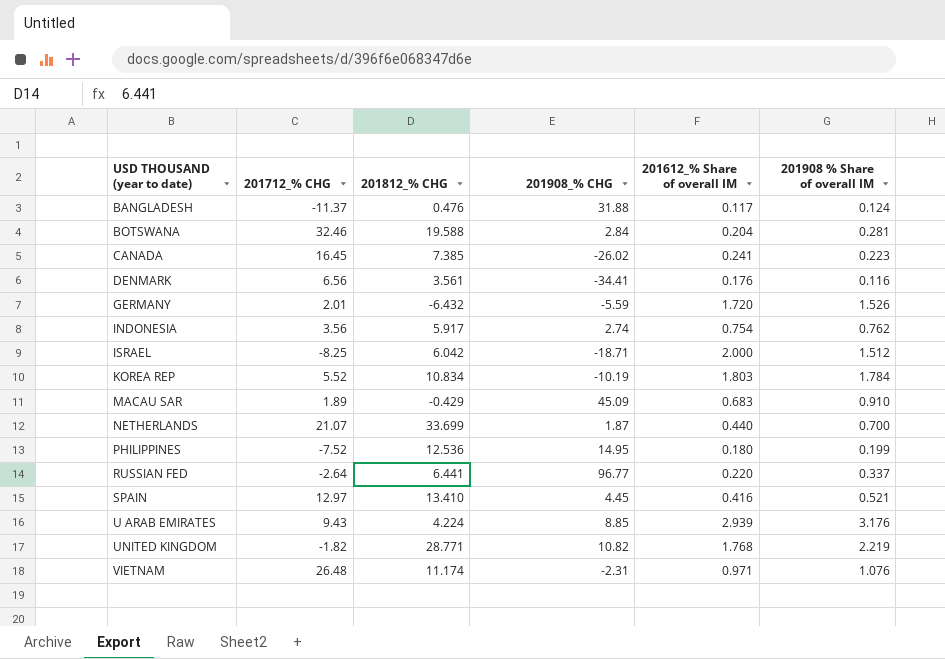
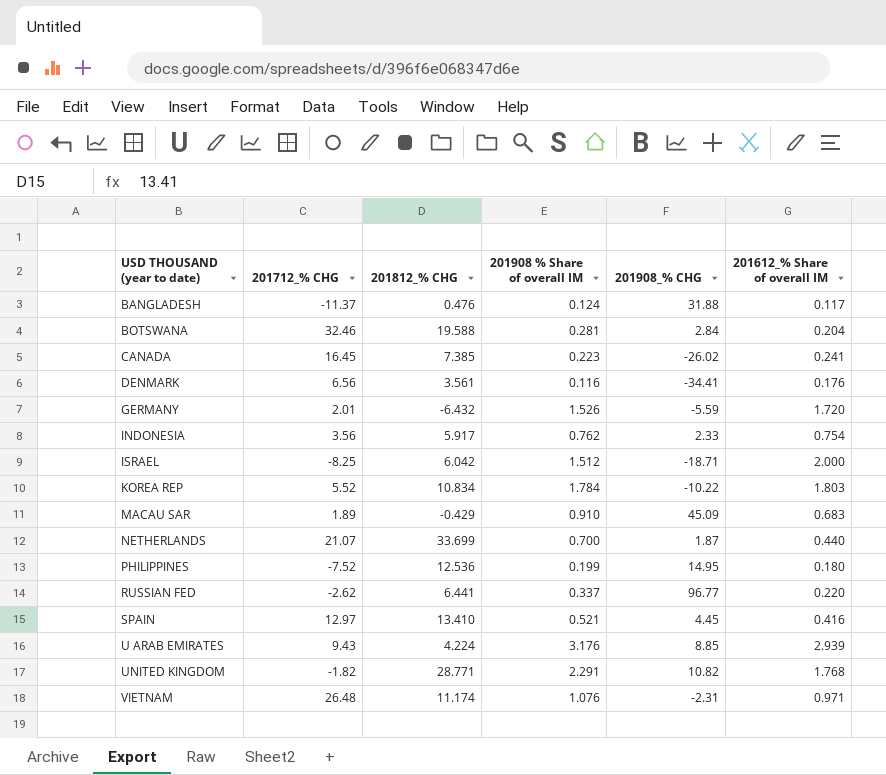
column 201908 % Share of overall IM | position: 6 -> 4
INDONESIA | 201908_% CHG: 2.74 -> 2.33
KOREA REP | 201908_% CHG: -10.19 -> -10.22
RUSSIAN FED | 201712_% CHG: -2.64 -> -2.62
UNITED KINGDOM | 201908 % Share of overall IM: 2.219 -> 2.291

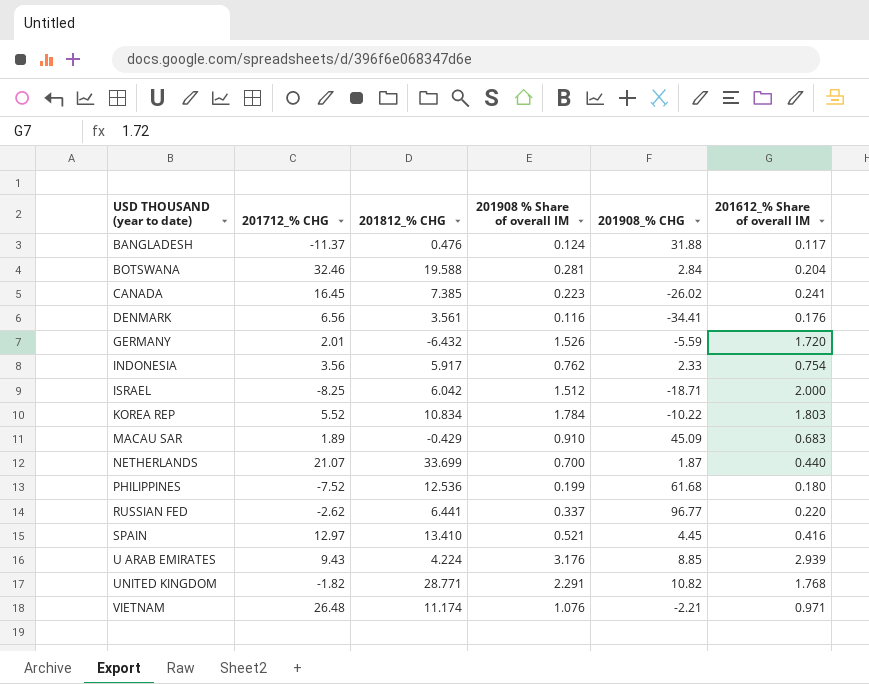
PHILIPPINES | 201908_% CHG: 14.95 -> 61.68
VIETNAM | 201908_% CHG: -2.31 -> -2.21

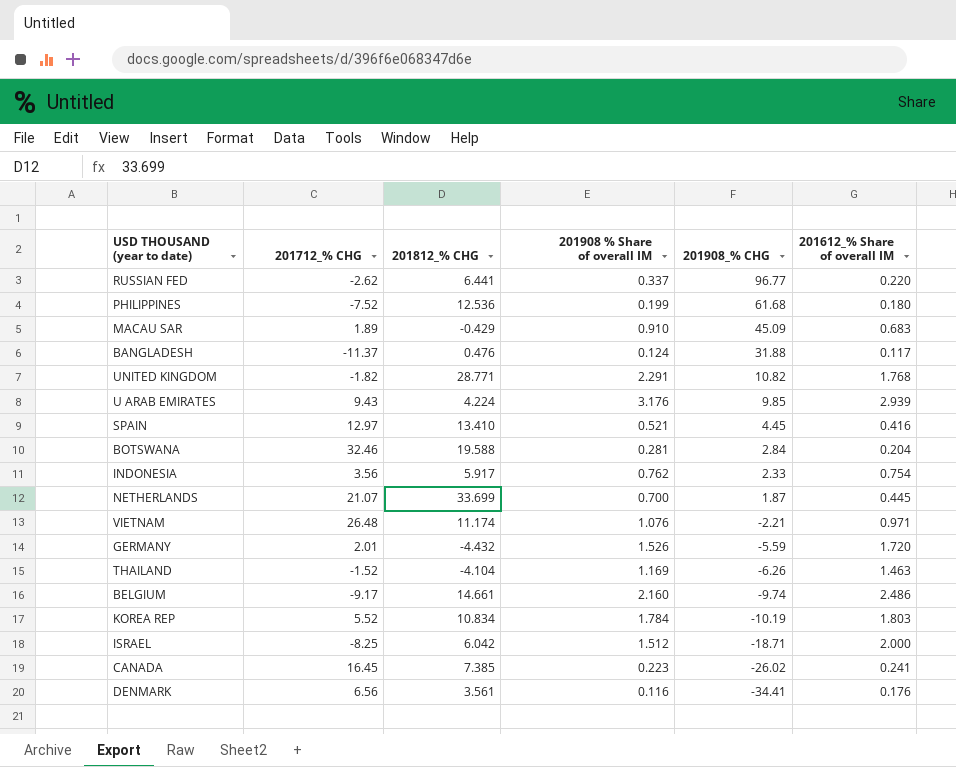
row order: USD THOUSAND (year to date) ascending -> 201908_% CHG descending
U ARAB EMIRATES | 201908_% CHG: 8.85 -> 9.85
NETHERLANDS | 201612_% Share of overall IM: 0.440 -> 0.445
GERMANY | 201812_% CHG: -6.432 -> -4.432
row THAILAND: none -> -1.52 | -4.104 | 1.169 | -6.26 | 1.463
row BELGIUM: none -> -9.17 | 14.661 | 2.160 | -9.74 | 2.486
KOREA REP | 201908_% CHG: -10.22 -> -10.19

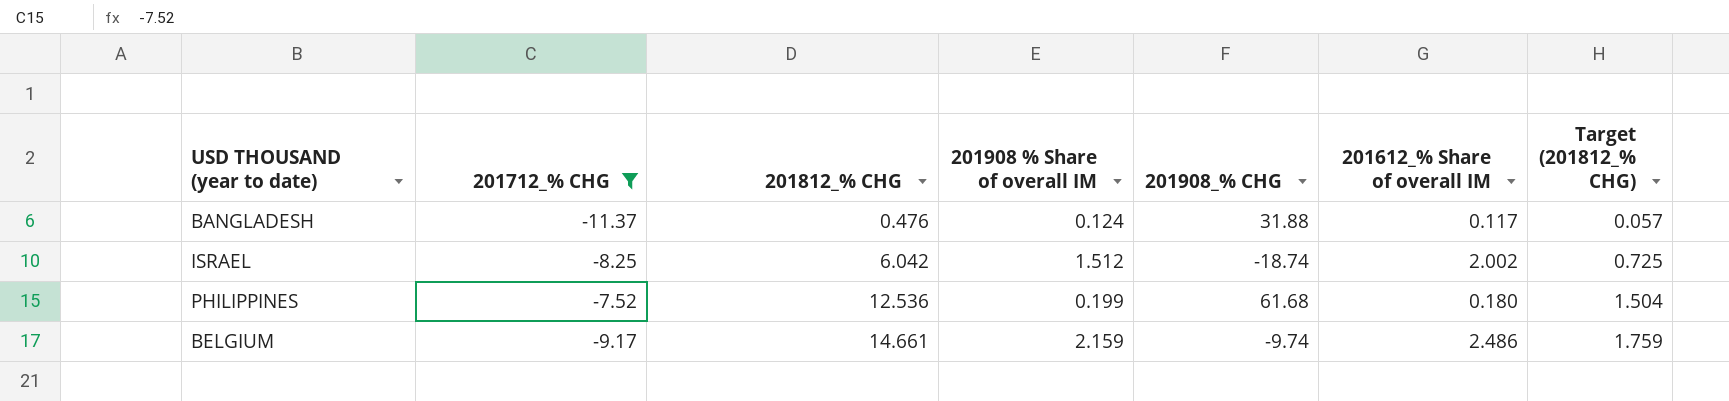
filter: none -> 201712_% CHG <= -7.52
row order: 201908_% CHG descending -> 201812_% CHG ascending
column Target (201812_% CHG) | formula: none -> [201812_% CHG] * 0.12
ISRAEL | 201908_% CHG: -18.71 -> -18.74
ISRAEL | 201612_% Share of overall IM: 2.000 -> 2.002
BELGIUM | 201908 % Share of overall IM: 2.160 -> 2.159

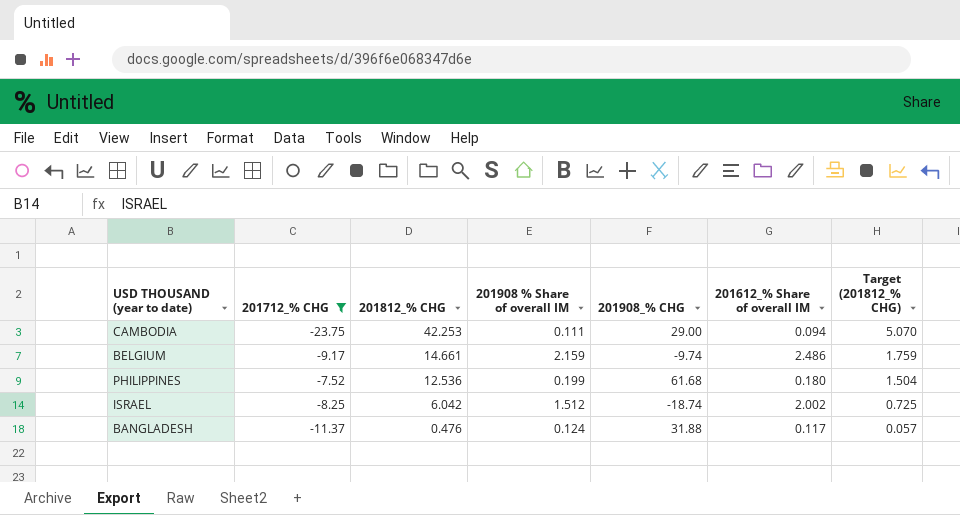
row order: 201812_% CHG ascending -> 201812_% CHG descending
row CAMBODIA: none -> -23.75 | 42.253 | 0.111 | 29.00 | 0.094 | 5.070

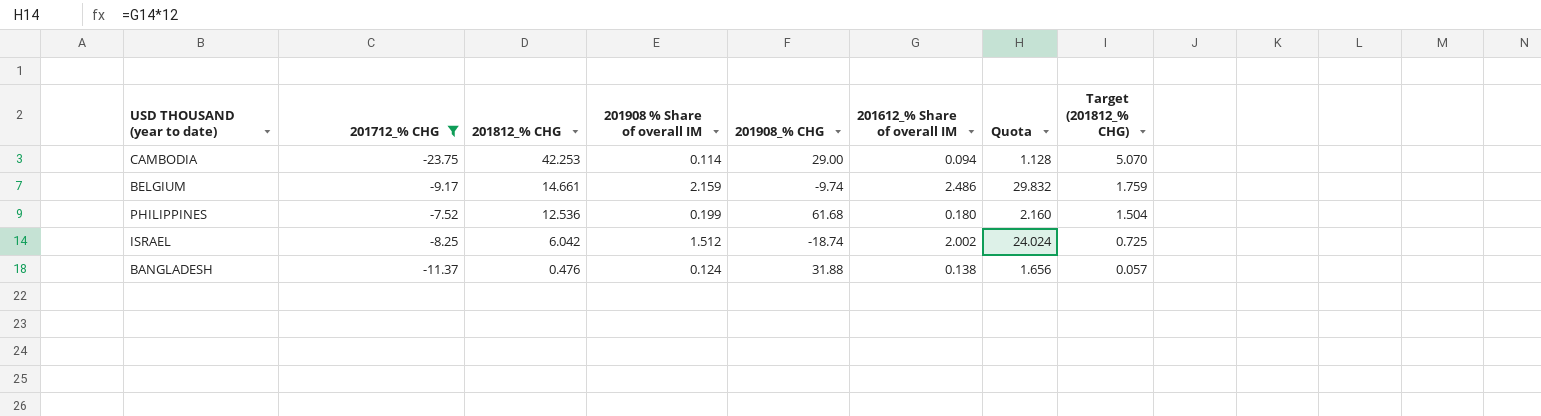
column Quota | formula: none -> [201612_% Share of overall IM] * 12
CAMBODIA | 201908 % Share of overall IM: 0.111 -> 0.114
BANGLADESH | 201612_% Share of overall IM: 0.117 -> 0.138

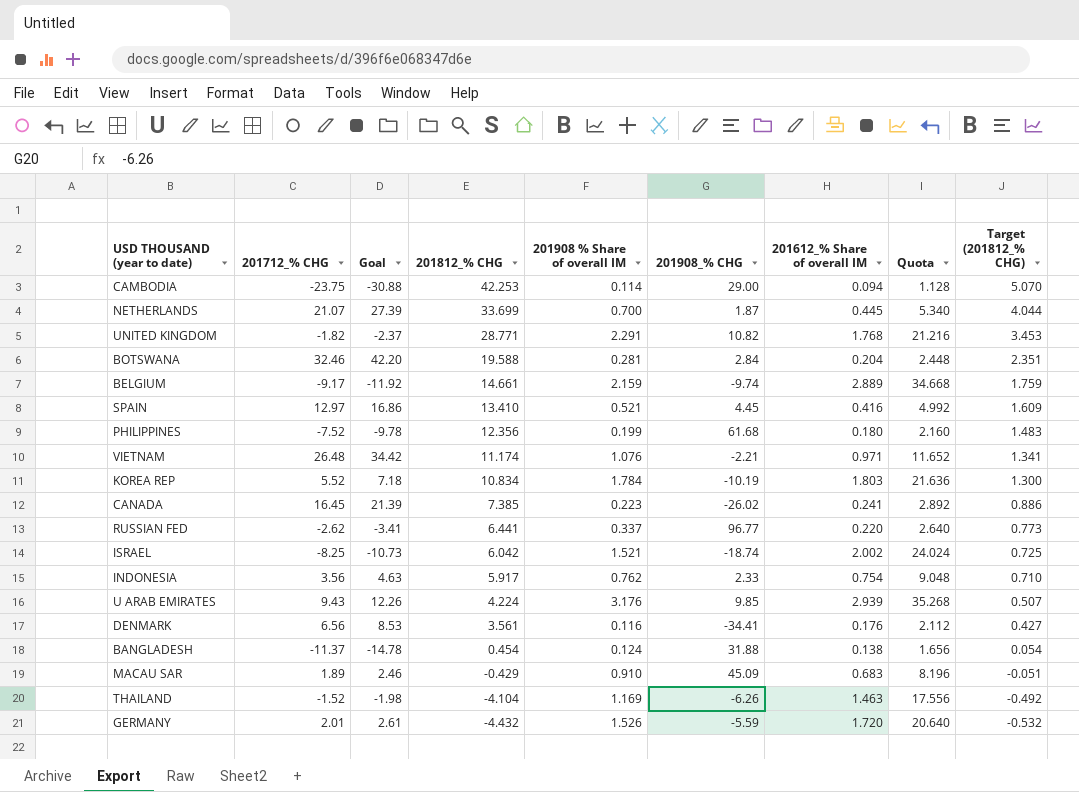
filter: 201712_% CHG <= -7.52 -> none
column Goal | formula: none -> [201712_% CHG] * 1.3
BELGIUM | 201612_% Share of overall IM: 2.486 -> 2.889
BELGIUM | Quota: 29.832 -> 34.668
PHILIPPINES | 201812_% CHG: 12.536 -> 12.356
PHILIPPINES | Target (201812_% CHG): 1.504 -> 1.483
ISRAEL | 201908 % Share of overall IM: 1.512 -> 1.521
BANGLADESH | 201812_% CHG: 0.476 -> 0.454
BANGLADESH | Target (201812_% CHG): 0.057 -> 0.054

